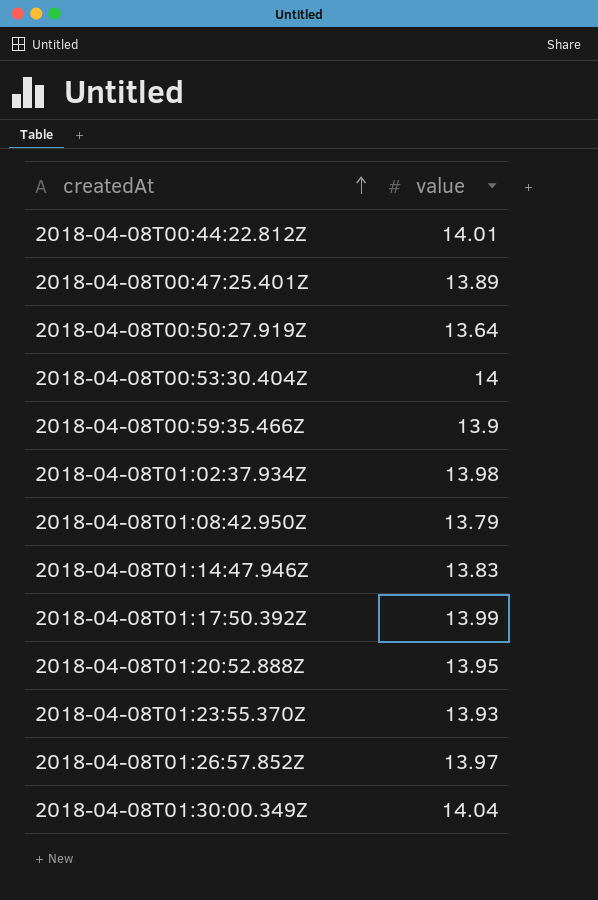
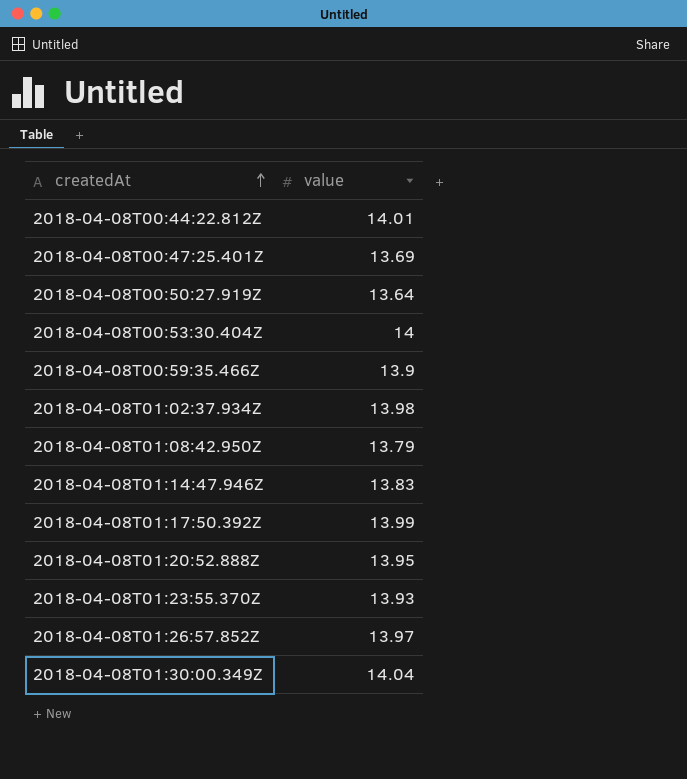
2018-04-08T00:47:25.401Z | value: 13.89 -> 13.69

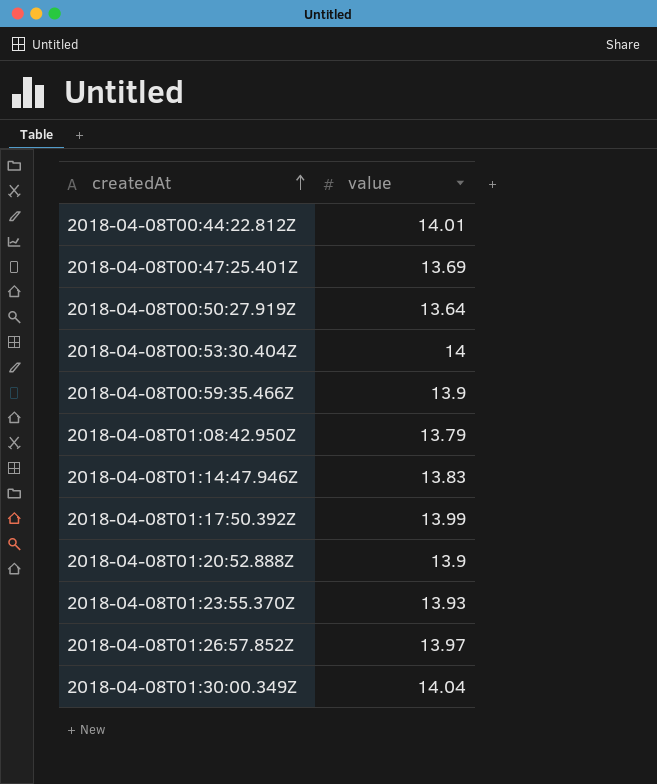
row 2018-04-08T01:02:37.934Z: 13.98 -> none
2018-04-08T01:20:52.888Z | value: 13.95 -> 13.9

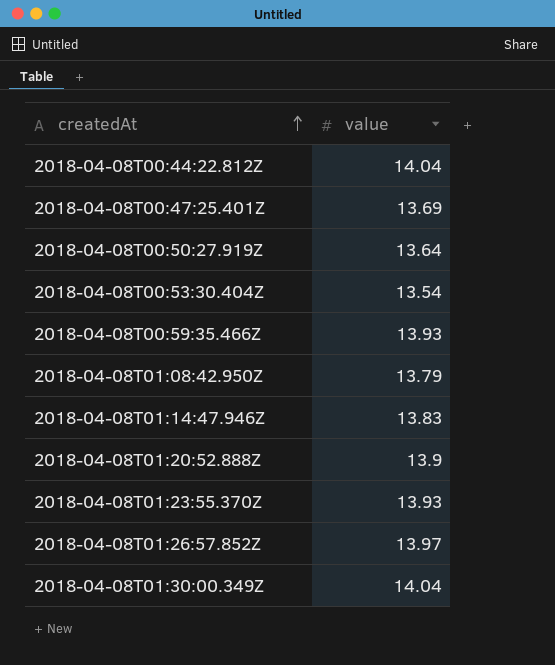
row 2018-04-08T01:17:50.392Z: 13.99 -> none
2018-04-08T00:44:22.812Z | value: 14.01 -> 14.04
2018-04-08T00:53:30.404Z | value: 14 -> 13.54
2018-04-08T00:59:35.466Z | value: 13.9 -> 13.93

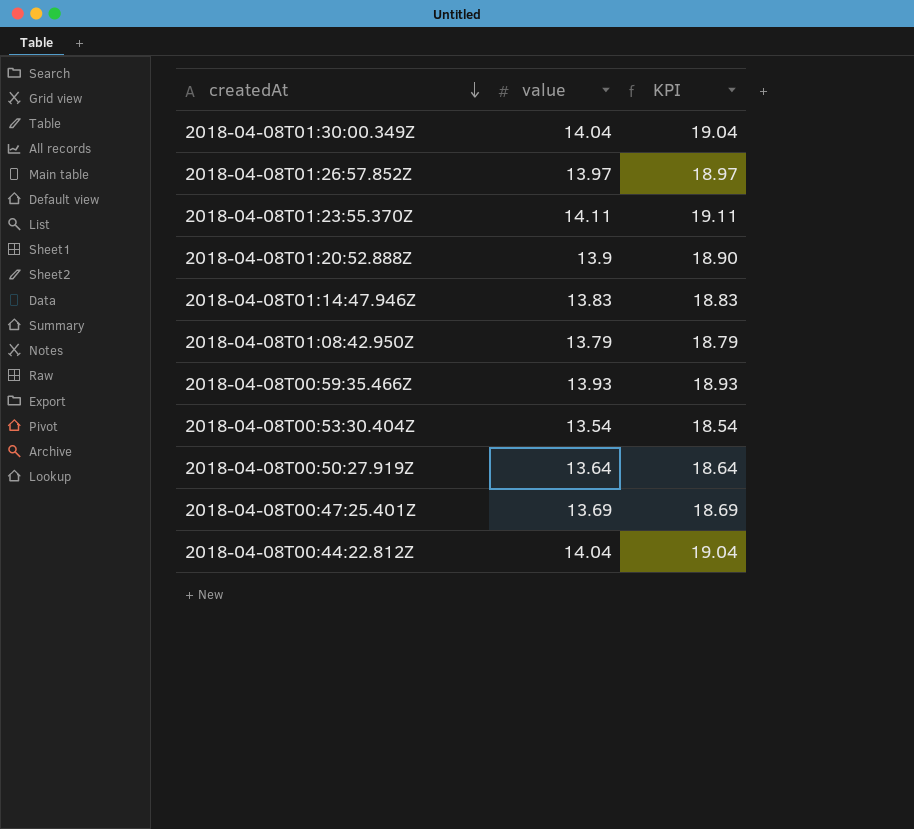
row order: createdAt ascending -> createdAt descending
column KPI | formula: none -> [value] + 5
2018-04-08T01:23:55.370Z | value: 13.93 -> 14.11

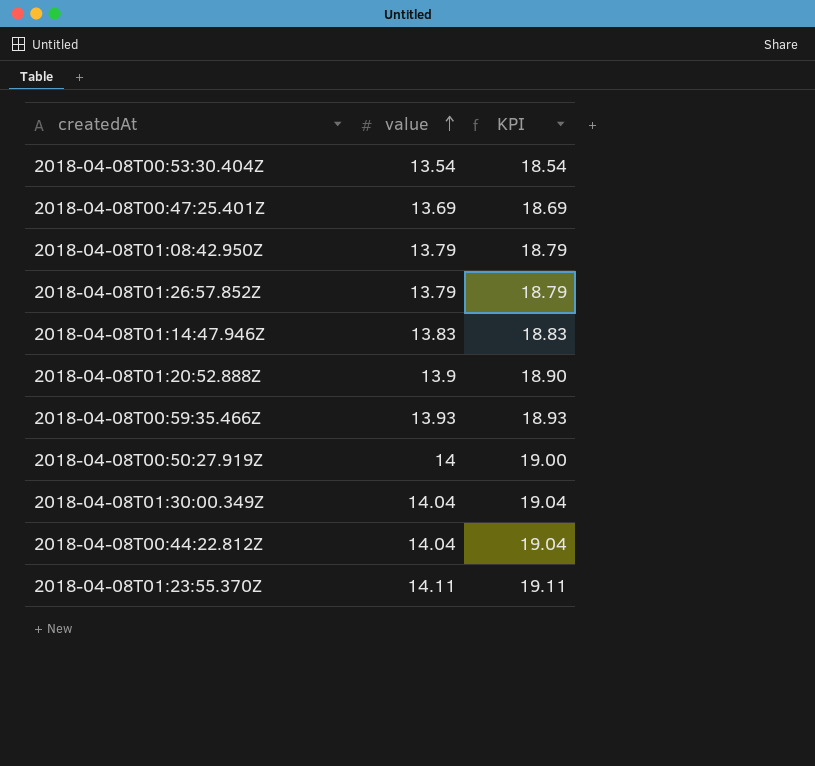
row order: createdAt descending -> value ascending
2018-04-08T01:26:57.852Z | value: 13.97 -> 13.79
2018-04-08T01:26:57.852Z | KPI: 18.97 -> 18.79
2018-04-08T00:50:27.919Z | value: 13.64 -> 14
2018-04-08T00:50:27.919Z | KPI: 18.64 -> 19.00

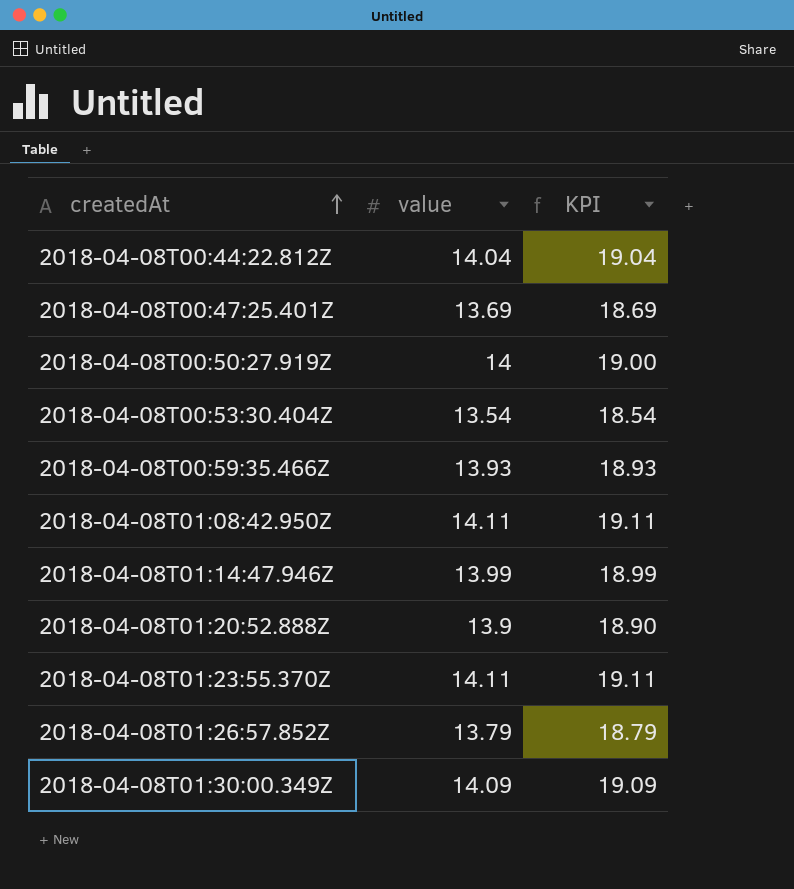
row order: value ascending -> createdAt ascending
2018-04-08T01:08:42.950Z | value: 13.79 -> 14.11
2018-04-08T01:08:42.950Z | KPI: 18.79 -> 19.11
2018-04-08T01:14:47.946Z | value: 13.83 -> 13.99
2018-04-08T01:14:47.946Z | KPI: 18.83 -> 18.99
2018-04-08T01:30:00.349Z | value: 14.04 -> 14.09
2018-04-08T01:30:00.349Z | KPI: 19.04 -> 19.09

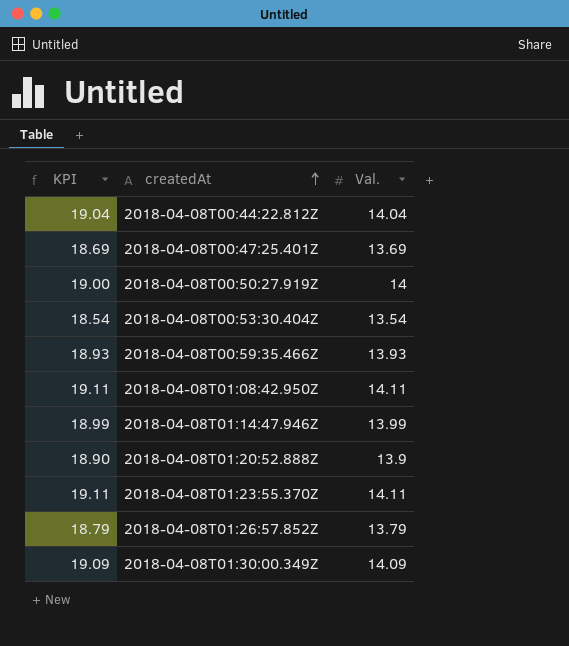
column KPI | position: 3 -> 1
column name: value -> Val.

